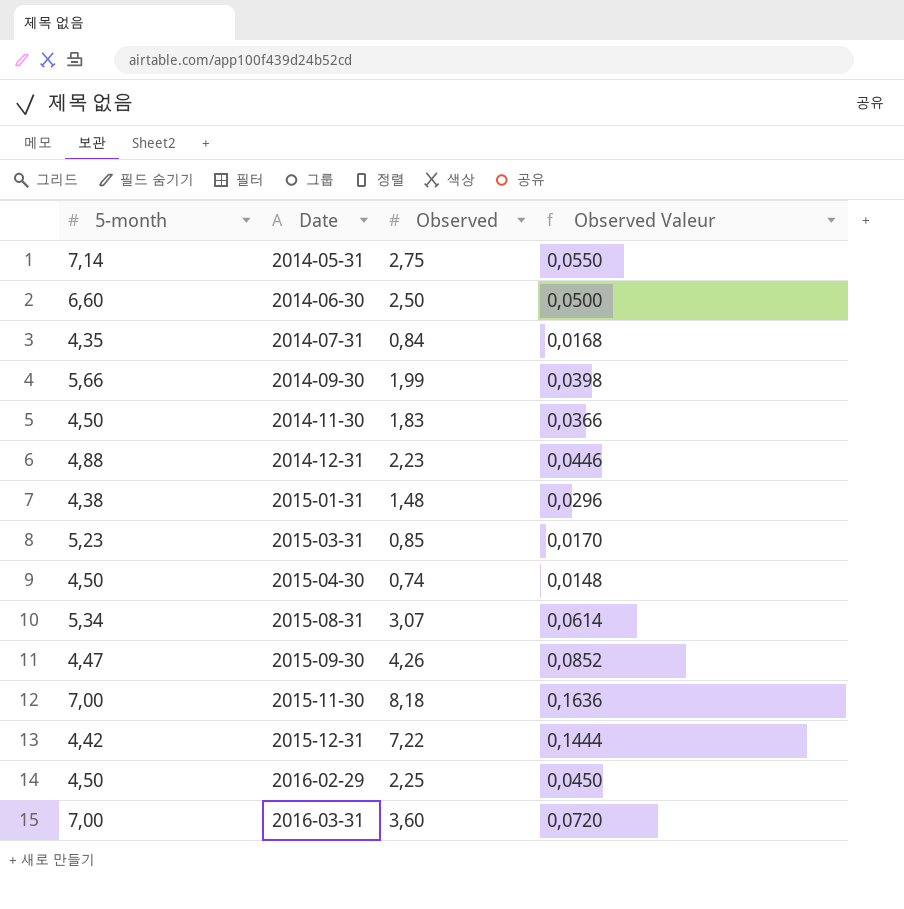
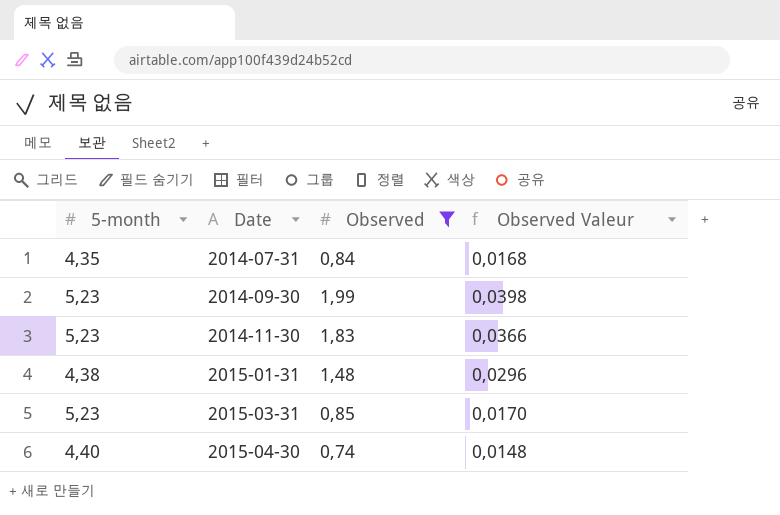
filter: none -> Observed <= 1,99
2014-09-30 | 5-month: 5,66 -> 5,23
2014-11-30 | 5-month: 4,50 -> 5,23
2015-04-30 | 5-month: 4,50 -> 4,40

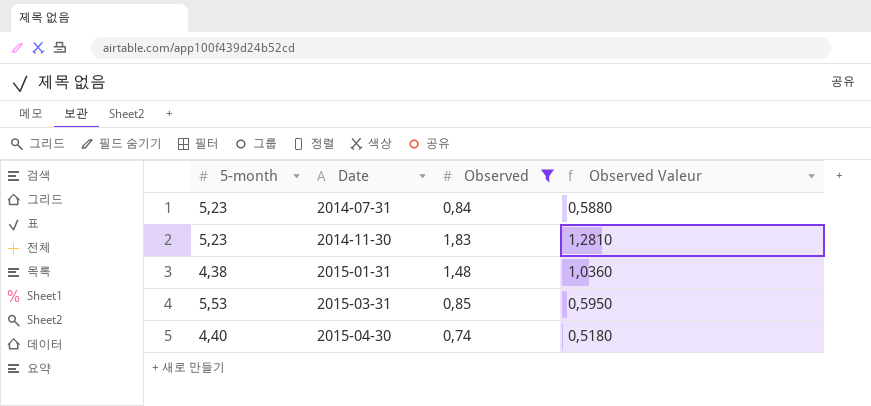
column Observed Valeur | formula: [Observed] * 0,02 -> [Observed] * 0,7
row 2014-09-30: 5,23 | 1,99 | 0,0398 -> none
2014-07-31 | 5-month: 4,35 -> 5,23
2015-03-31 | 5-month: 5,23 -> 5,53

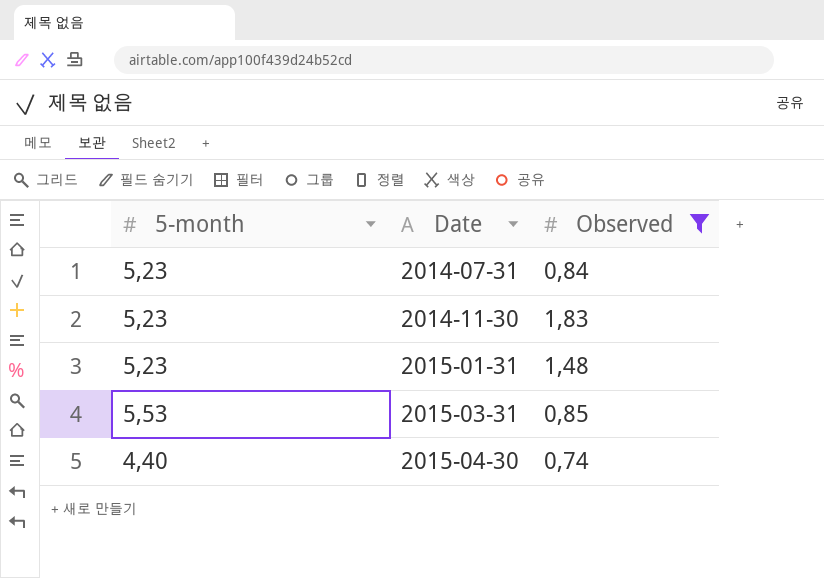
column Observed Valeur | formula: [Observed] * 0,7 -> none
2015-01-31 | 5-month: 4,38 -> 5,23

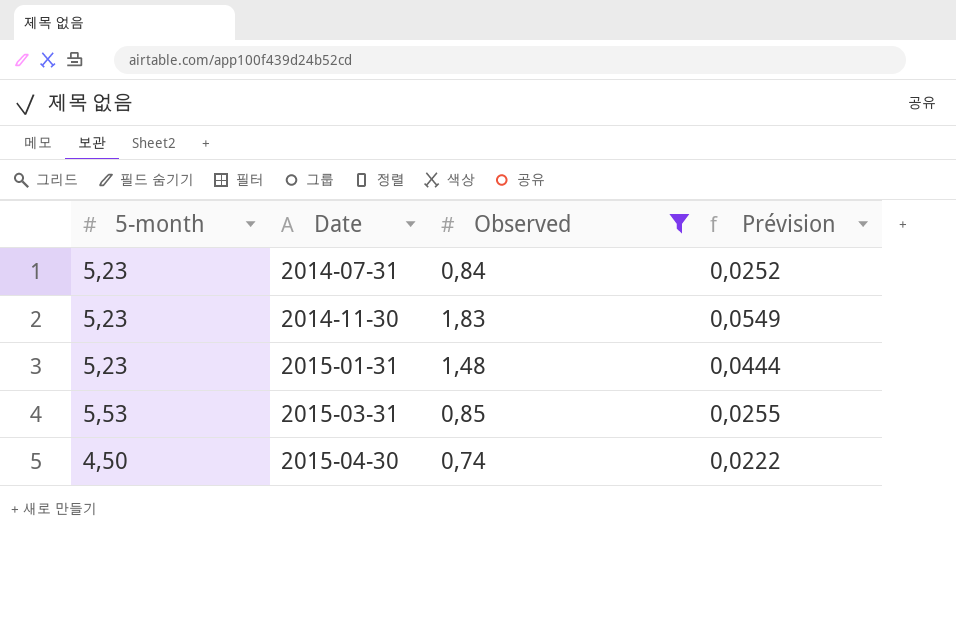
column Prévision | formula: none -> [Observed] * 0,03
2015-04-30 | 5-month: 4,40 -> 4,50

